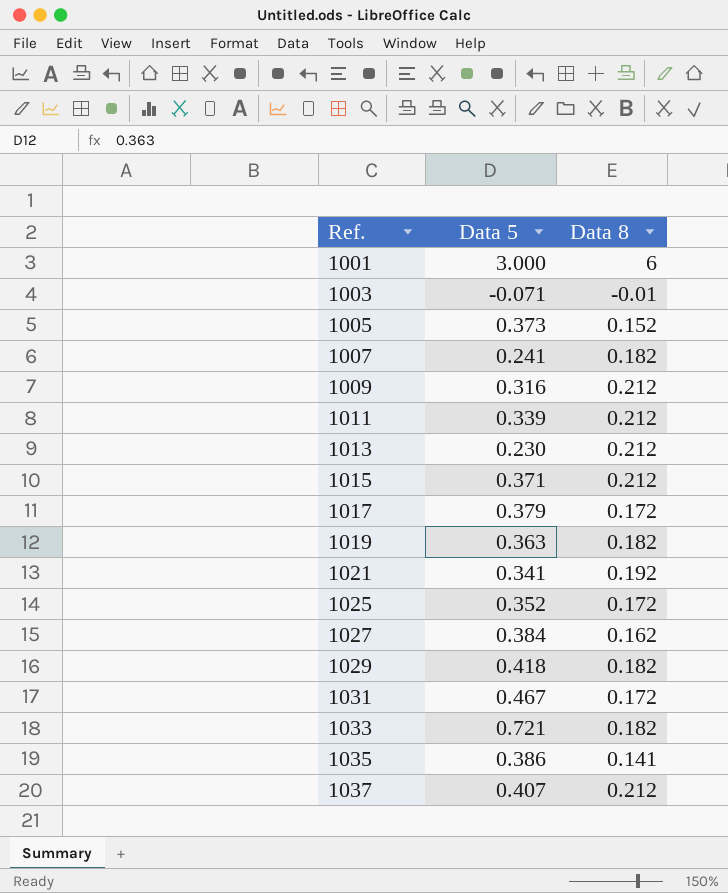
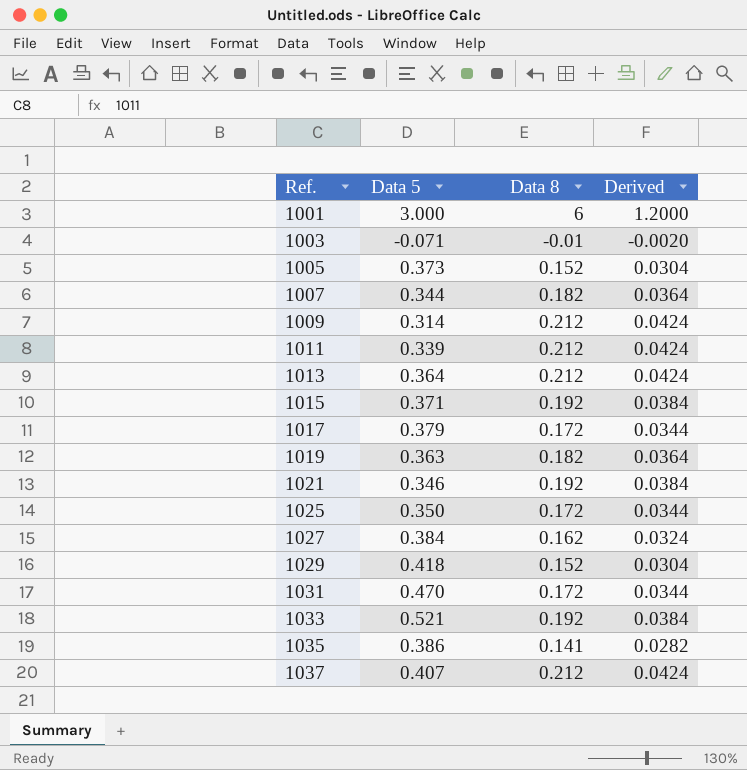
column Derived | formula: none -> [Data 8] * 0.2
1007 | Data 5: 0.241 -> 0.344
1009 | Data 5: 0.316 -> 0.314
1013 | Data 5: 0.230 -> 0.364
1015 | Data 8: 0.212 -> 0.192
1021 | Data 5: 0.341 -> 0.346
1025 | Data 5: 0.352 -> 0.350
1029 | Data 8: 0.182 -> 0.152
1031 | Data 5: 0.467 -> 0.470
1033 | Data 5: 0.721 -> 0.521
1033 | Data 8: 0.182 -> 0.192

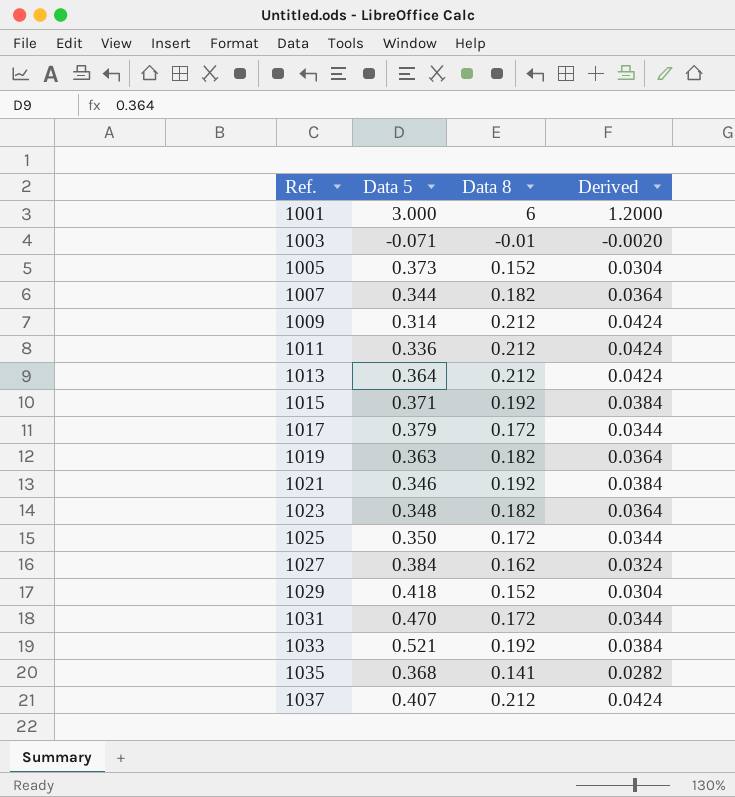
1011 | Data 5: 0.339 -> 0.336
row 1023: none -> 0.348 | 0.182 | 0.0364
1035 | Data 5: 0.386 -> 0.368

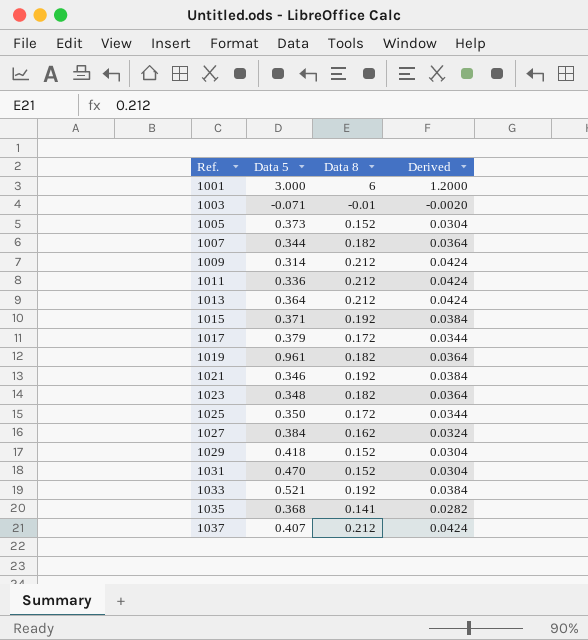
1019 | Data 5: 0.363 -> 0.961
1031 | Data 8: 0.172 -> 0.152
1031 | Derived: 0.0344 -> 0.0304

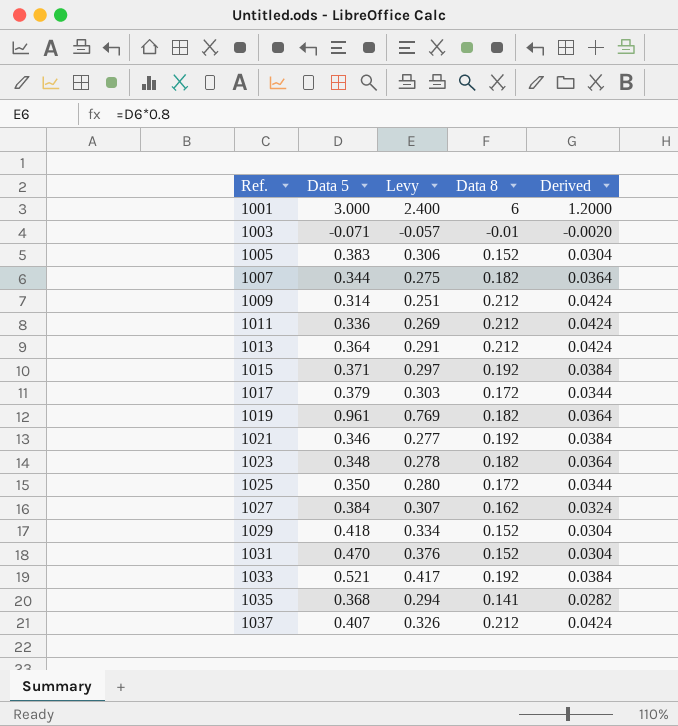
column Levy | formula: none -> [Data 5] * 0.8
1005 | Data 5: 0.373 -> 0.383

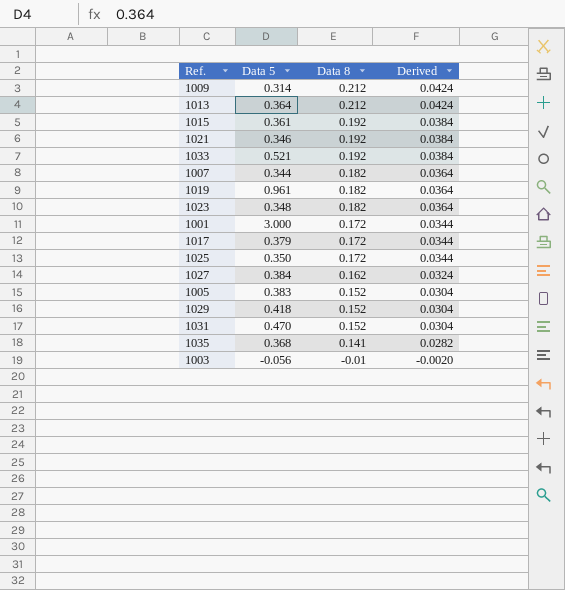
row order: Ref. ascending -> Data 8 descending
column Levy | formula: [Data 5] * 0.8 -> none
row 1011: 0.336 | 0.269 | 0.212 | 0.0424 -> none
row 1037: 0.407 | 0.326 | 0.212 | 0.0424 -> none
1015 | Data 5: 0.371 -> 0.361
1001 | Data 8: 6 -> 0.172
1001 | Derived: 1.2000 -> 0.0344
1003 | Data 5: -0.071 -> -0.056

